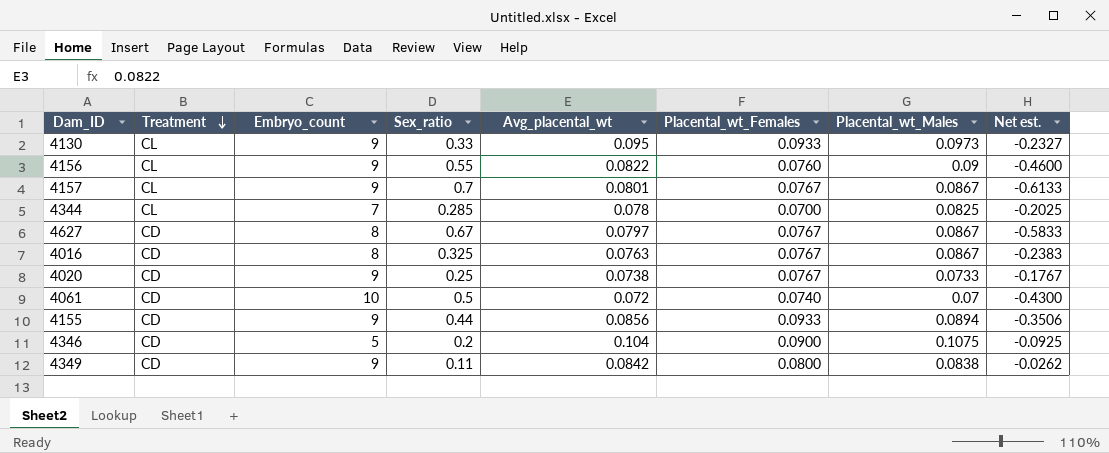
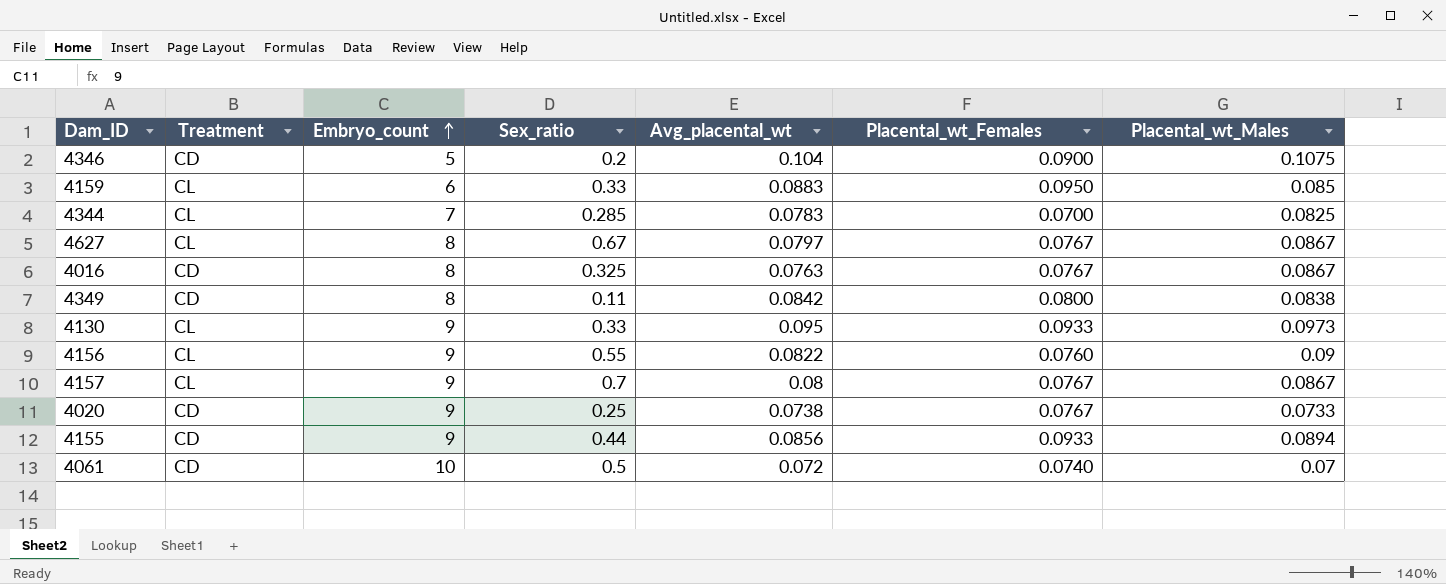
row order: Treatment descending -> Embryo_count ascending
column Net est. | formula: [Placental_wt_Males] - [Sex_ratio] -> none
row 4159: none -> CL | 6 | 0.33 | 0.0883 | 0.0950 | 0.085
4344 | Avg_placental_wt: 0.078 -> 0.0783
4627 | Treatment: CD -> CL
4349 | Embryo_count: 9 -> 8
4157 | Avg_placental_wt: 0.0801 -> 0.08

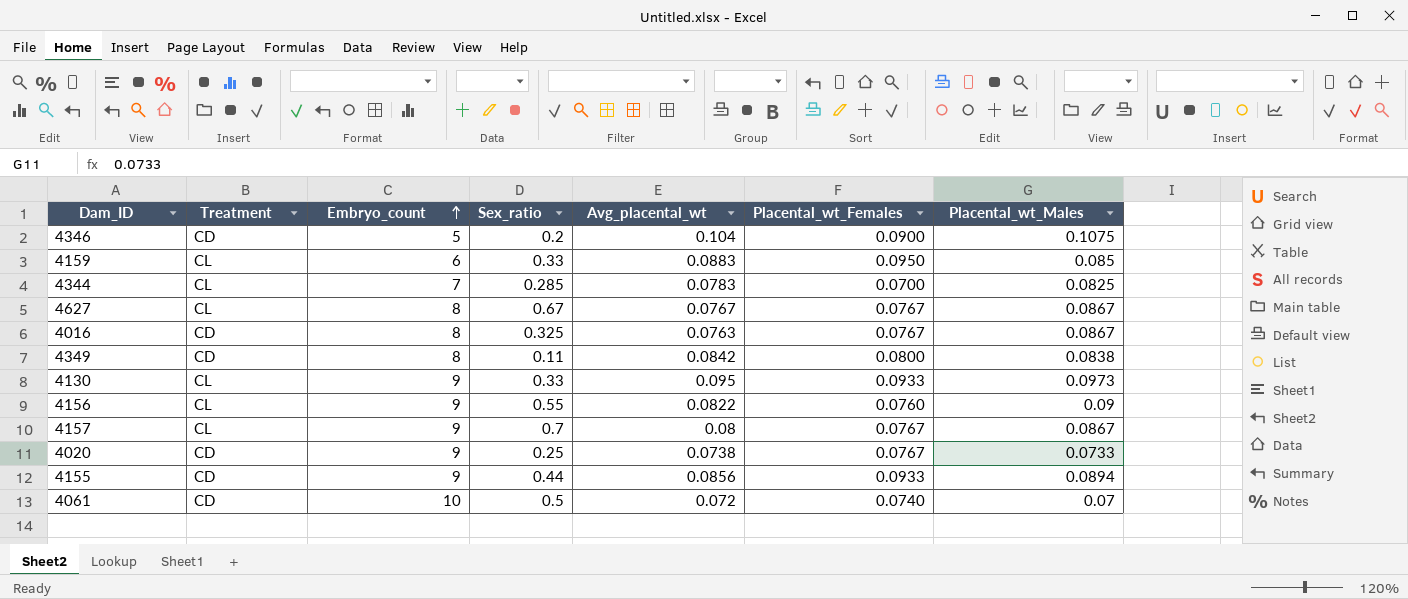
4627 | Avg_placental_wt: 0.0797 -> 0.0767

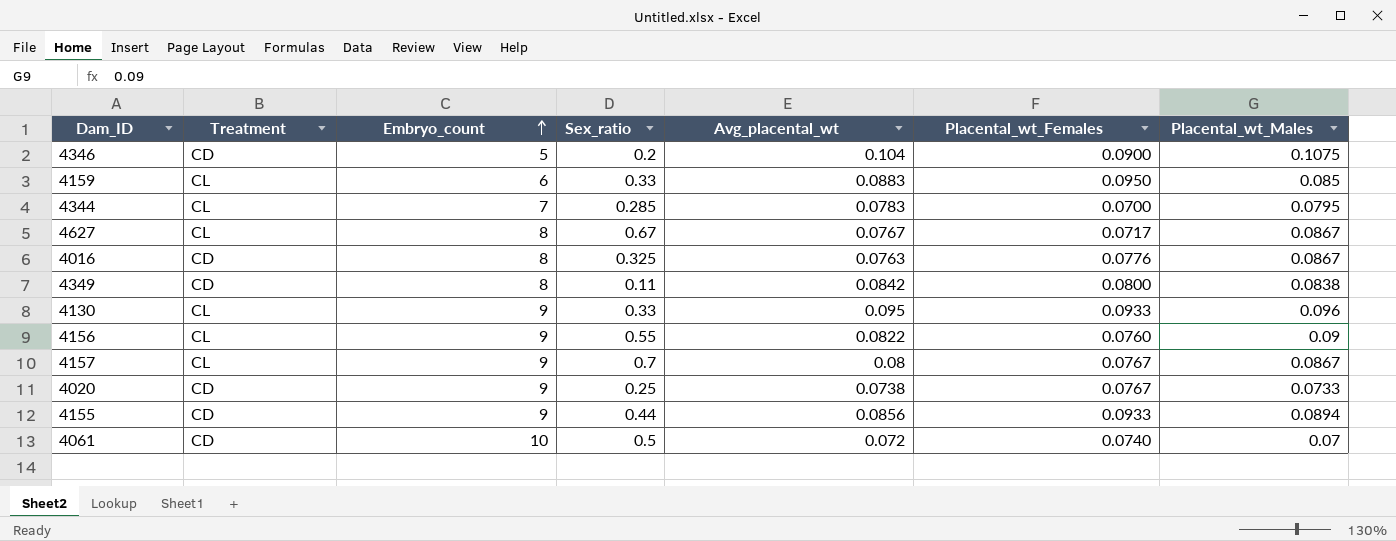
4344 | Placental_wt_Males: 0.0825 -> 0.0795
4627 | Placental_wt_Females: 0.0767 -> 0.0717
4016 | Placental_wt_Females: 0.0767 -> 0.0776
4130 | Placental_wt_Males: 0.0973 -> 0.096

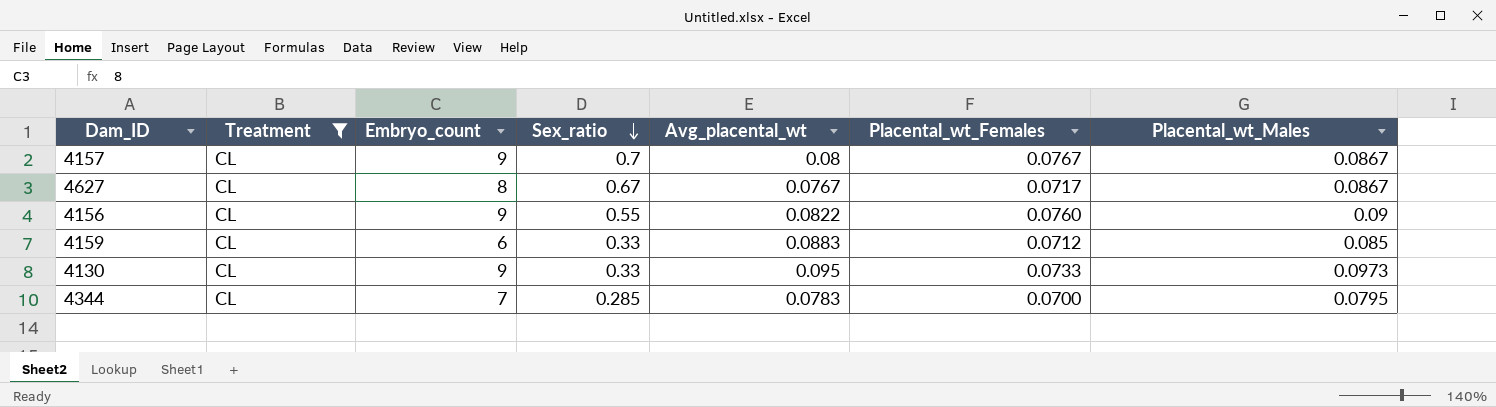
filter: none -> Treatment = CL
row order: Embryo_count ascending -> Sex_ratio descending
4159 | Placental_wt_Females: 0.0950 -> 0.0712
4130 | Placental_wt_Females: 0.0933 -> 0.0733
4130 | Placental_wt_Males: 0.096 -> 0.0973

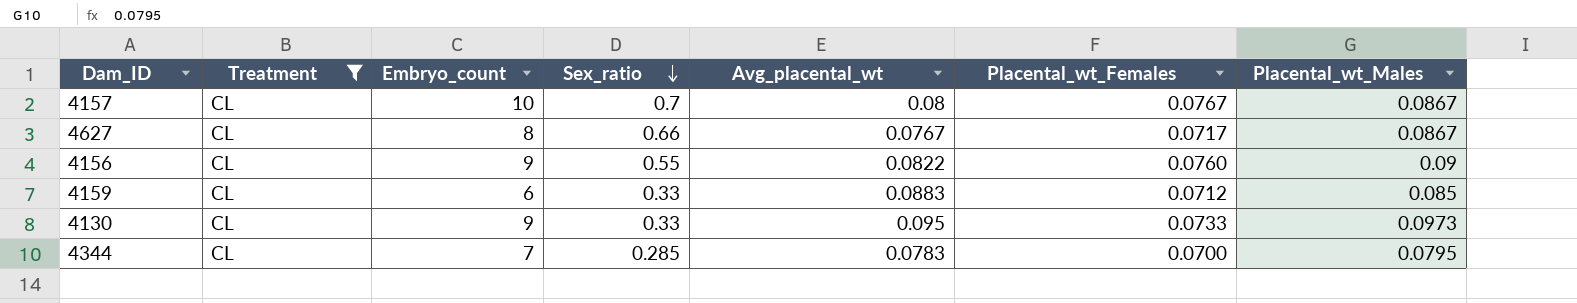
4157 | Embryo_count: 9 -> 10
4627 | Sex_ratio: 0.67 -> 0.66

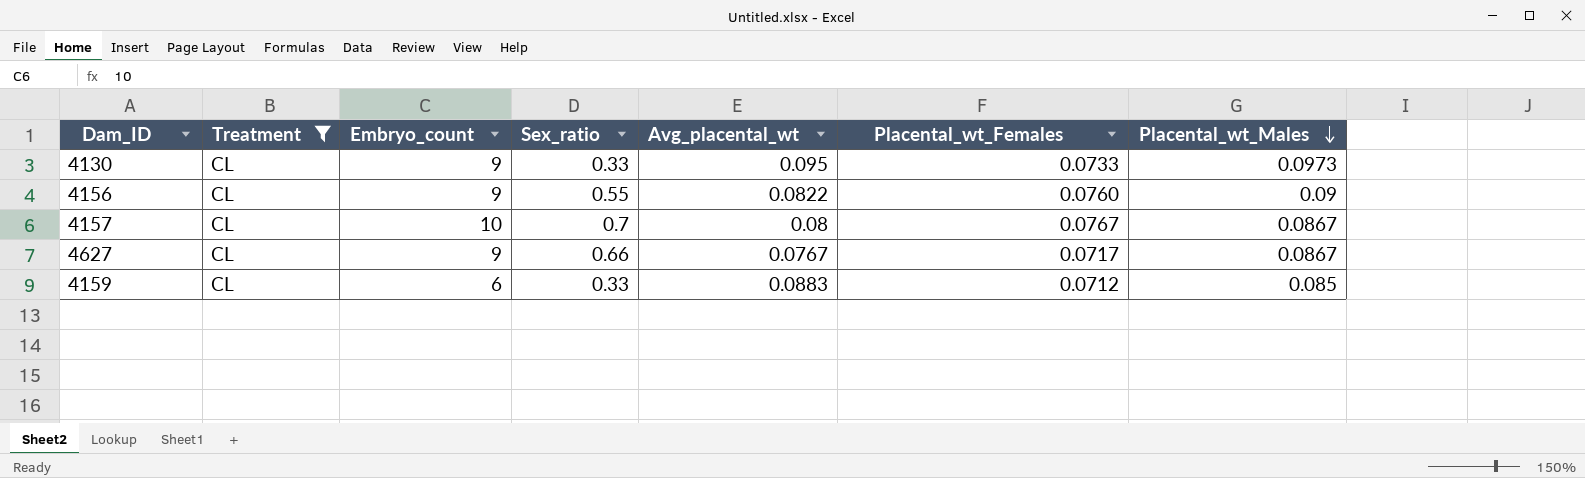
row order: Sex_ratio descending -> Placental_wt_Males descending
row 4344: CL | 7 | 0.285 | 0.0783 | 0.0700 | 0.0795 -> none
4627 | Embryo_count: 8 -> 9

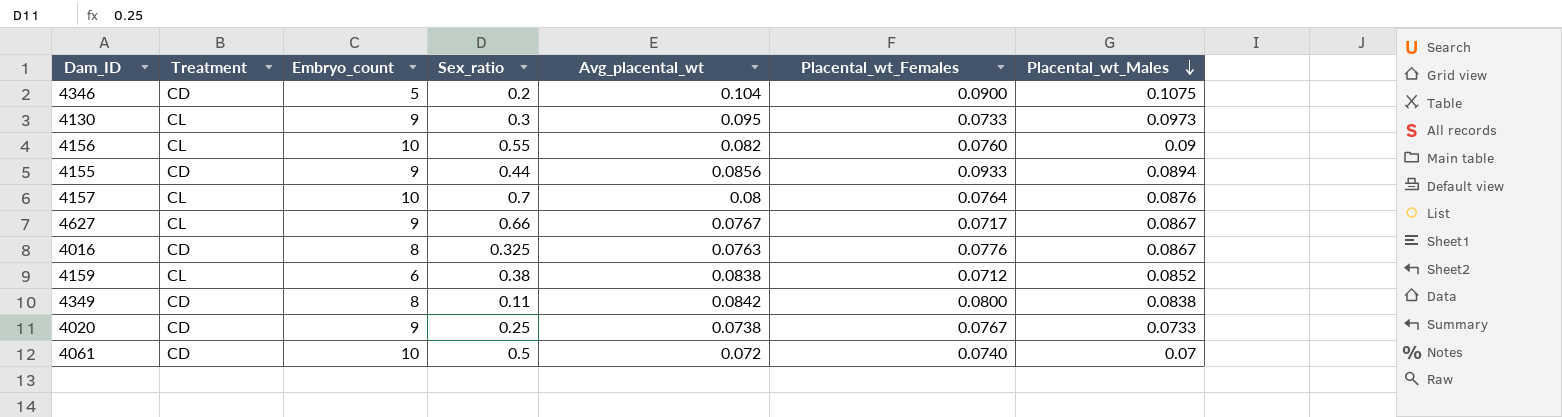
filter: Treatment = CL -> none
4130 | Sex_ratio: 0.33 -> 0.3
4156 | Embryo_count: 9 -> 10
4156 | Avg_placental_wt: 0.0822 -> 0.082
4157 | Placental_wt_Females: 0.0767 -> 0.0764
4157 | Placental_wt_Males: 0.0867 -> 0.0876
4159 | Sex_ratio: 0.33 -> 0.38
4159 | Avg_placental_wt: 0.0883 -> 0.0838
4159 | Placental_wt_Males: 0.085 -> 0.0852

